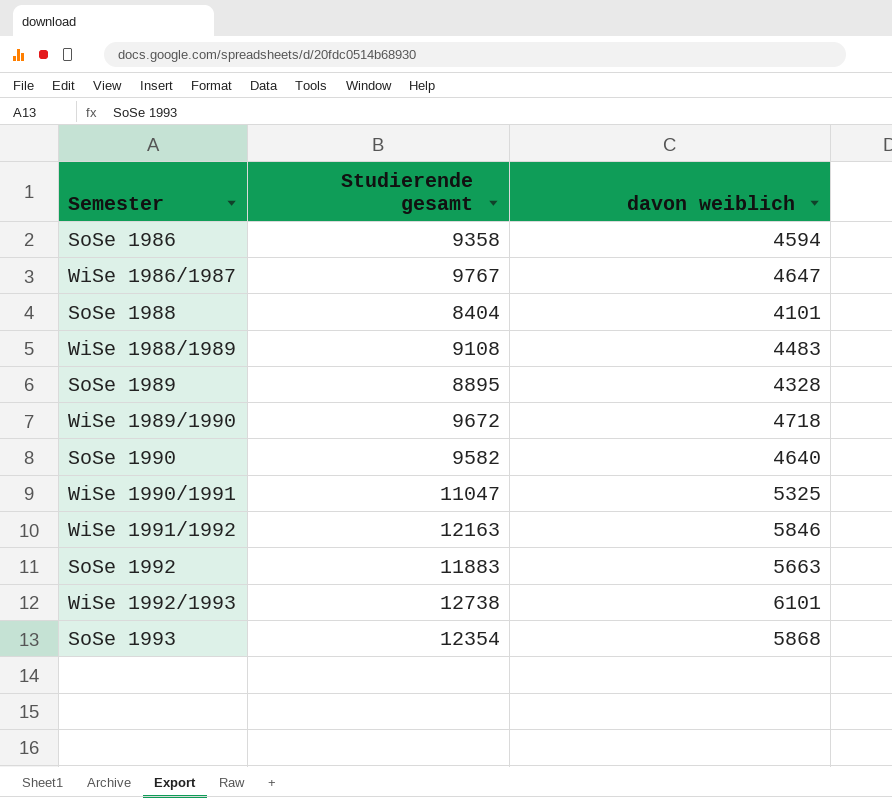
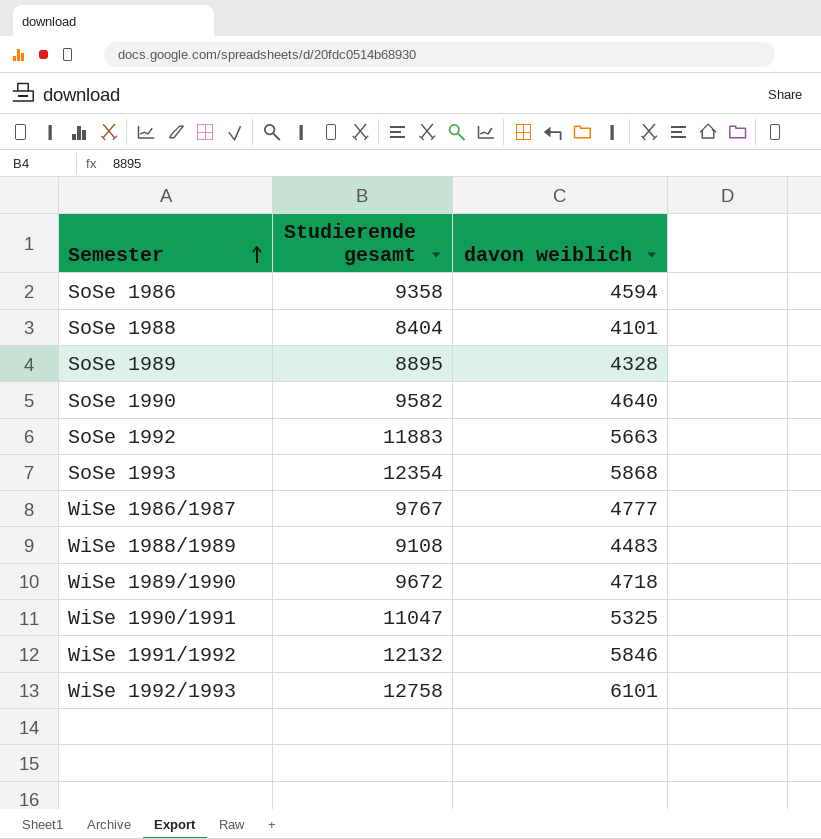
row order: none -> Semester ascending
WiSe 1986/1987 | davon weiblich: 4647 -> 4777
WiSe 1991/1992 | Studierende gesamt: 12163 -> 12132
WiSe 1992/1993 | Studierende gesamt: 12738 -> 12758

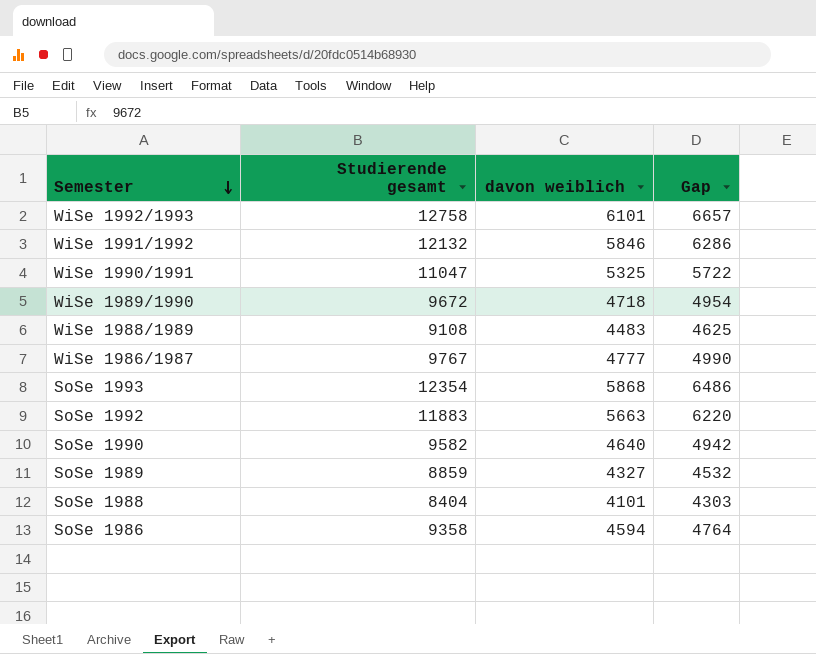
row order: Semester ascending -> Semester descending
column Gap | formula: none -> [Studierende gesamt] - [davon weiblich]
SoSe 1989 | Studierende gesamt: 8895 -> 8859
SoSe 1989 | davon weiblich: 4328 -> 4327

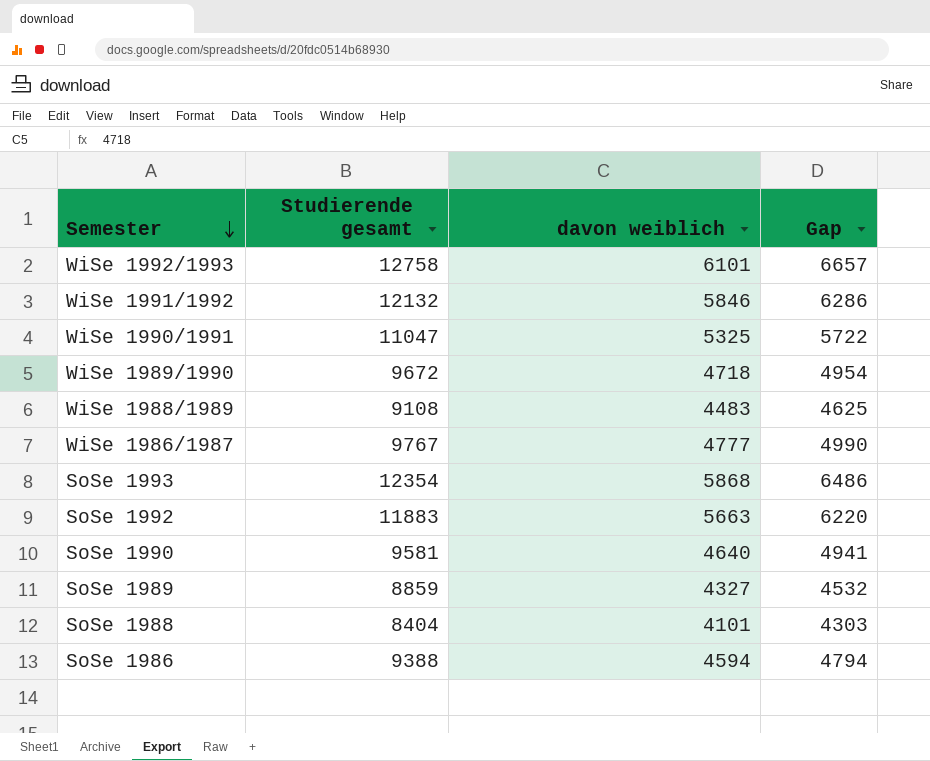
SoSe 1990 | Studierende gesamt: 9582 -> 9581
SoSe 1990 | Gap: 4942 -> 4941
SoSe 1986 | Studierende gesamt: 9358 -> 9388
SoSe 1986 | Gap: 4764 -> 4794

